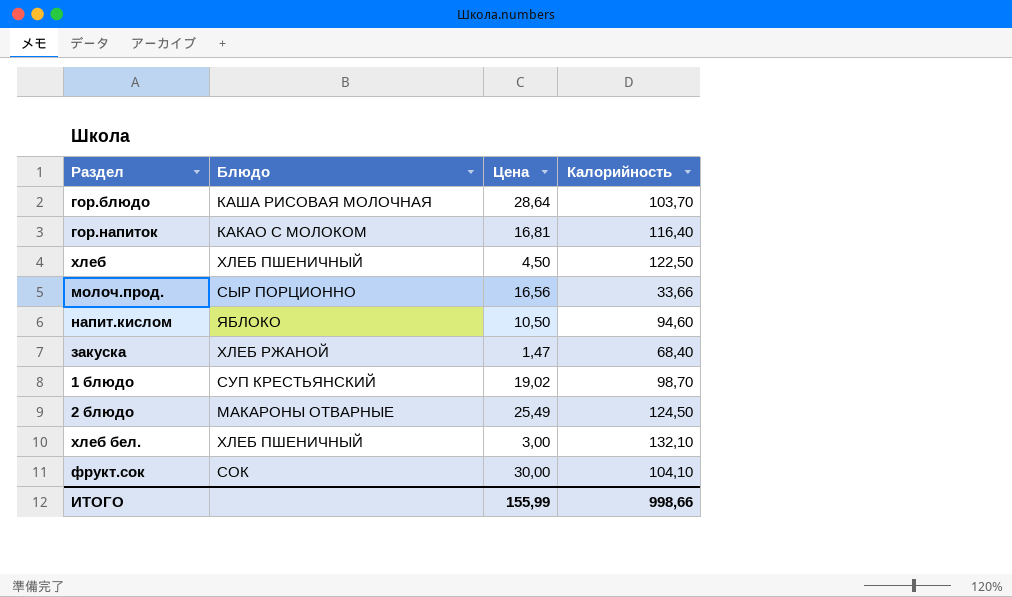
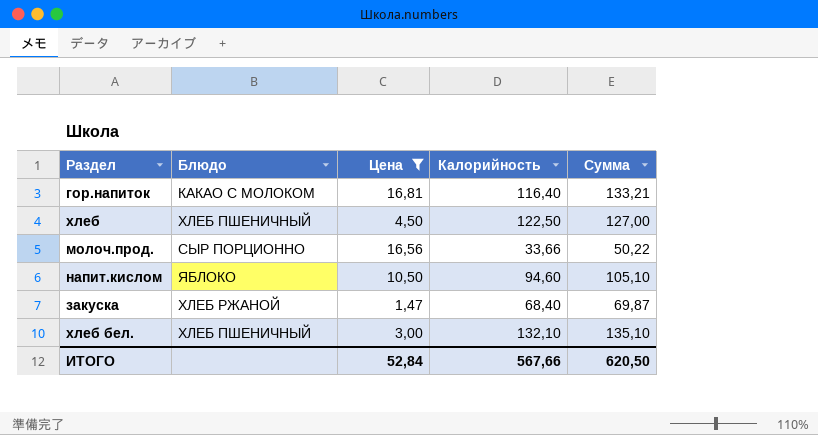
filter: none -> Цена <= 16,81
column Сумма | formula: none -> [Цена] + [Калорийность]
ИТОГО | Цена: 155,99 -> 52,84
ИТОГО | Калорийность: 998,66 -> 567,66

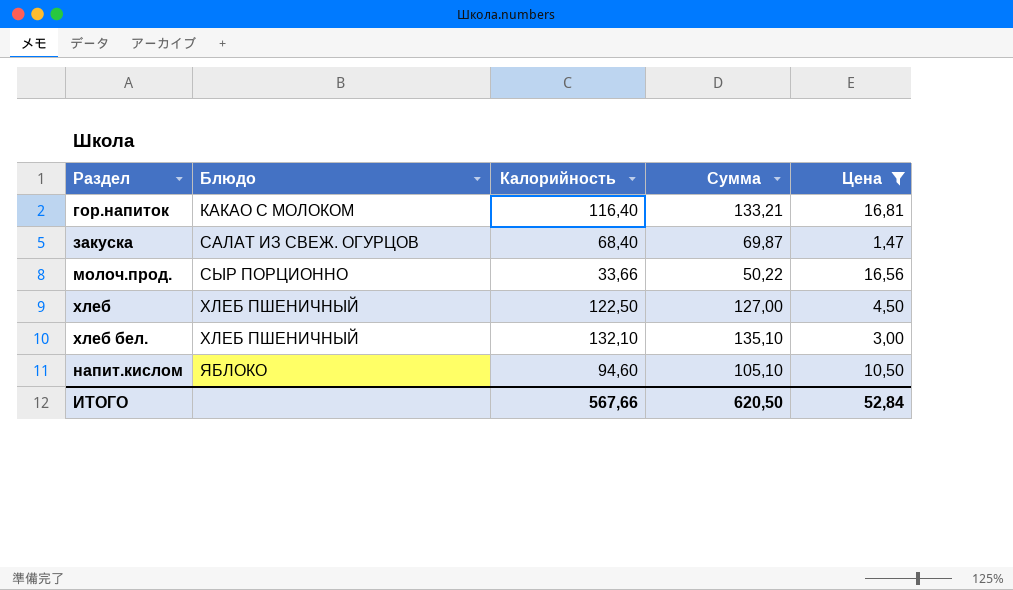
row order: none -> Блюдо ascending
column Цена | position: 3 -> 5
закуска | Блюдо: ХЛЕБ РЖАНОЙ -> САЛАТ ИЗ СВЕЖ. ОГУРЦОВ

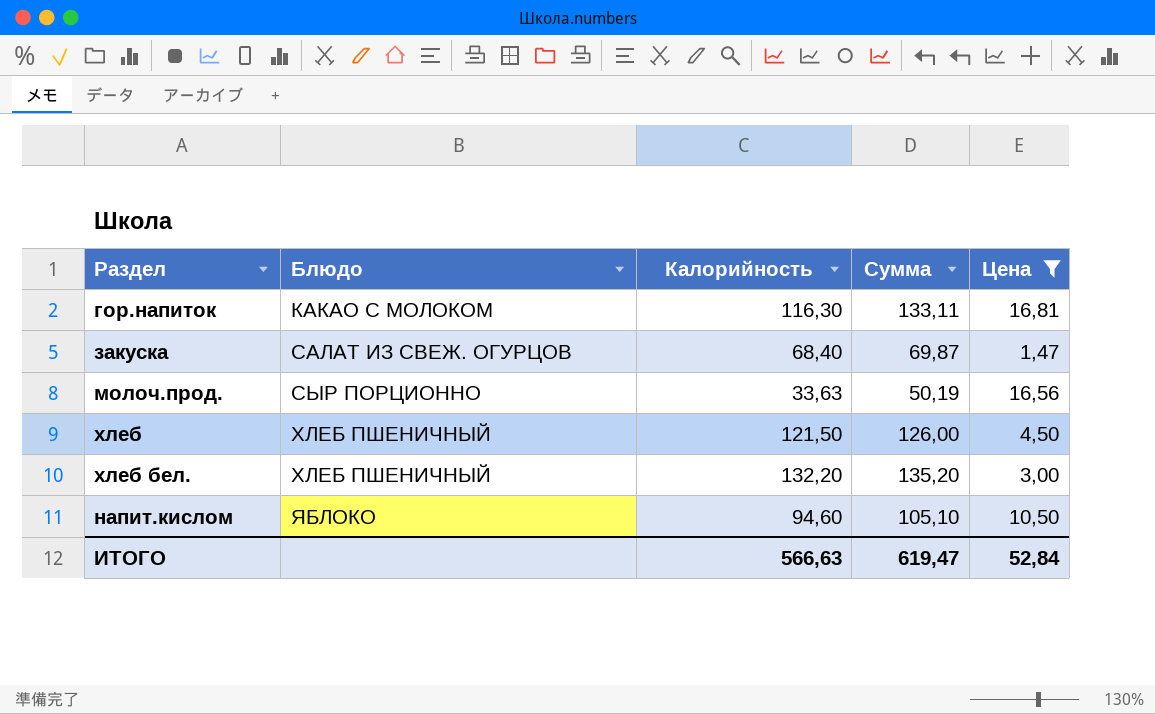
гор.напиток | Калорийность: 116,40 -> 116,30
гор.напиток | Сумма: 133,21 -> 133,11
молоч.прод. | Калорийность: 33,66 -> 33,63
молоч.прод. | Сумма: 50,22 -> 50,19
хлеб | Калорийность: 122,50 -> 121,50
хлеб | Сумма: 127,00 -> 126,00
хлеб бел. | Калорийность: 132,10 -> 132,20
хлеб бел. | Сумма: 135,10 -> 135,20
ИТОГО | Калорийность: 567,66 -> 566,63
ИТОГО | Сумма: 620,50 -> 619,47

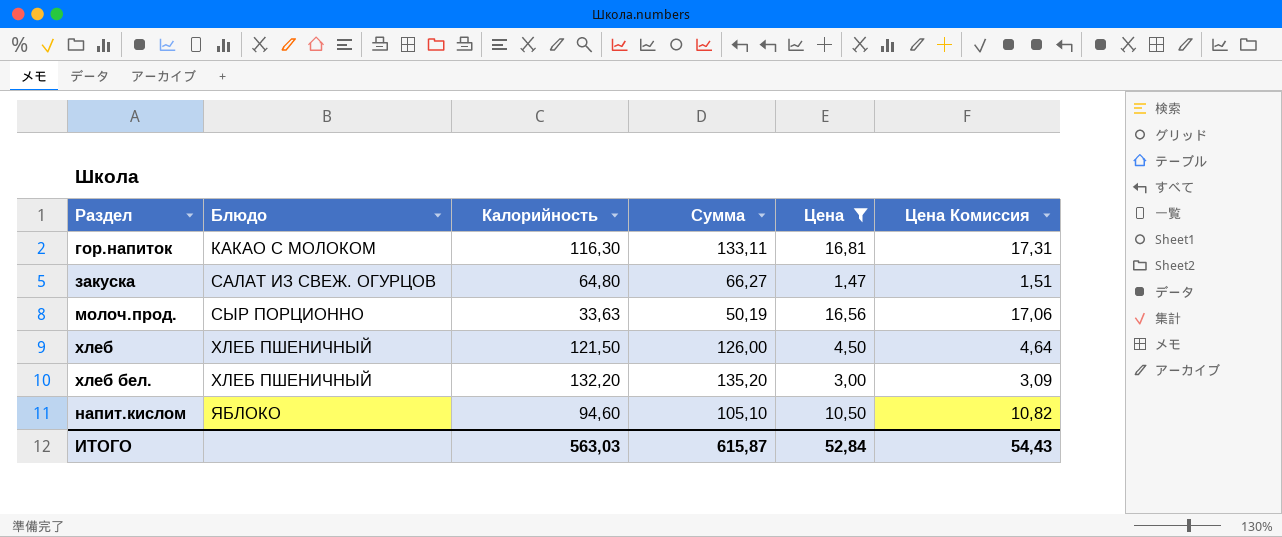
column Цена Комиссия | formula: none -> [Цена] * 1,03
закуска | Калорийность: 68,40 -> 64,80
закуска | Сумма: 69,87 -> 66,27
ИТОГО | Калорийность: 566,63 -> 563,03
ИТОГО | Сумма: 619,47 -> 615,87

